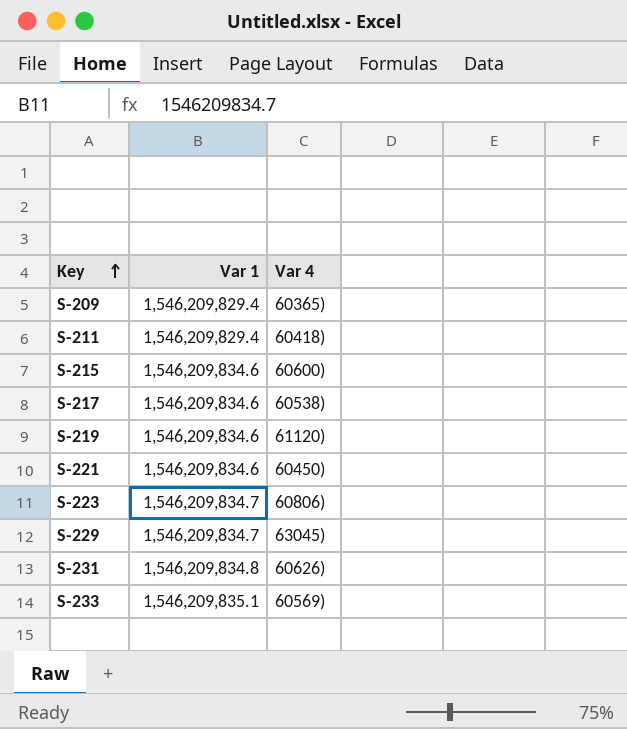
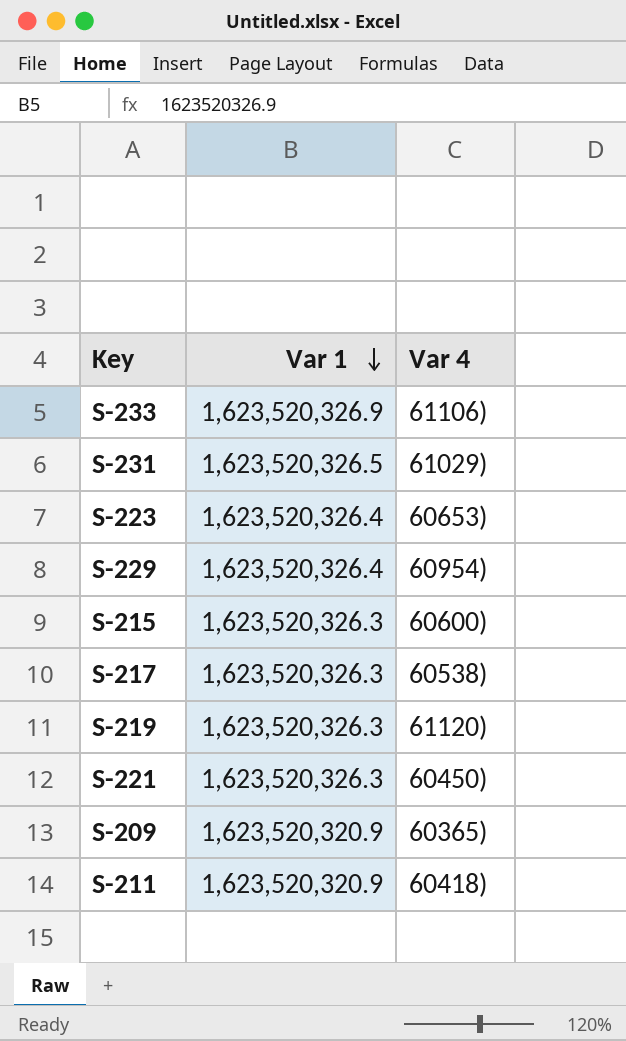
row order: Key ascending -> Var 1 descending
S-233 | Var 1: 1,546,209,835.1 -> 1,623,520,326.9
S-233 | Var 4: 60569) -> 61106)
S-231 | Var 1: 1,546,209,834.8 -> 1,623,520,326.5
S-231 | Var 4: 60626) -> 61029)
S-223 | Var 1: 1,546,209,834.7 -> 1,623,520,326.4
S-223 | Var 4: 60806) -> 60653)
S-229 | Var 1: 1,546,209,834.7 -> 1,623,520,326.4
S-229 | Var 4: 63045) -> 60954)
S-215 | Var 1: 1,546,209,834.6 -> 1,623,520,326.3
S-217 | Var 1: 1,546,209,834.6 -> 1,623,520,326.3
S-219 | Var 1: 1,546,209,834.6 -> 1,623,520,326.3
S-221 | Var 1: 1,546,209,834.6 -> 1,623,520,326.3
S-209 | Var 1: 1,546,209,829.4 -> 1,623,520,320.9
S-211 | Var 1: 1,546,209,829.4 -> 1,623,520,320.9

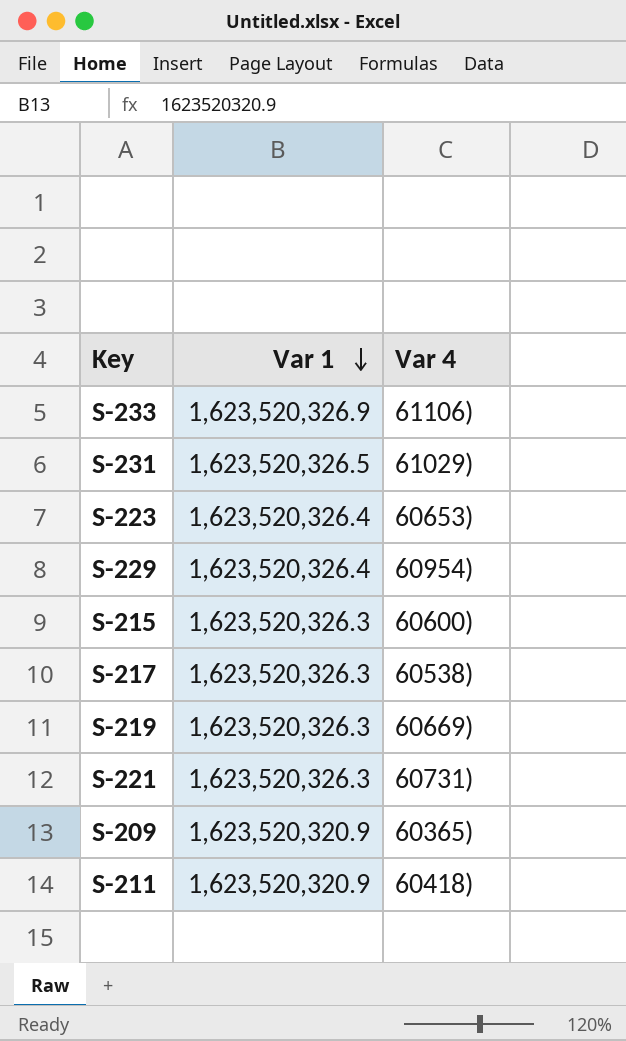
S-219 | Var 4: 61120) -> 60669)
S-221 | Var 4: 60450) -> 60731)

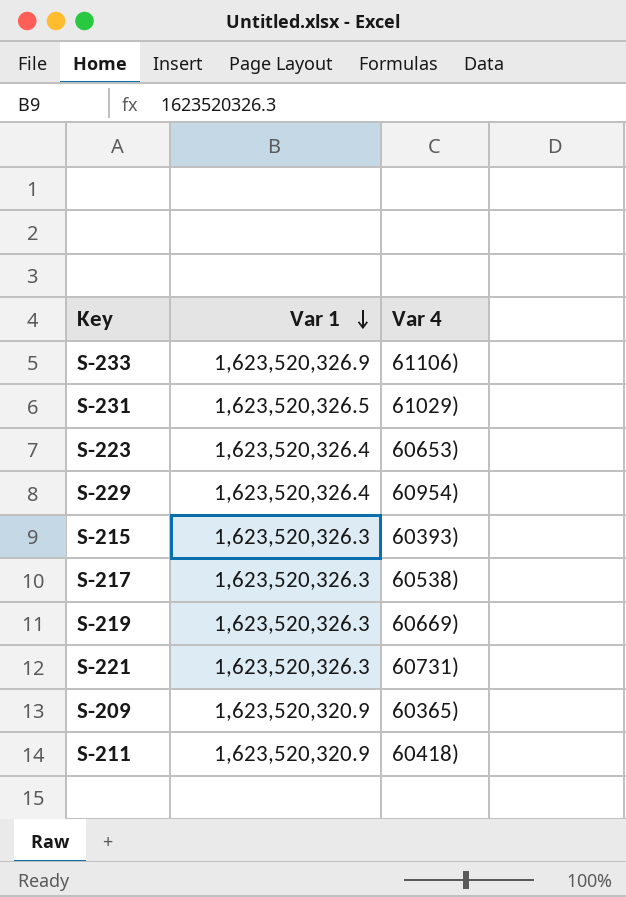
S-215 | Var 4: 60600) -> 60393)

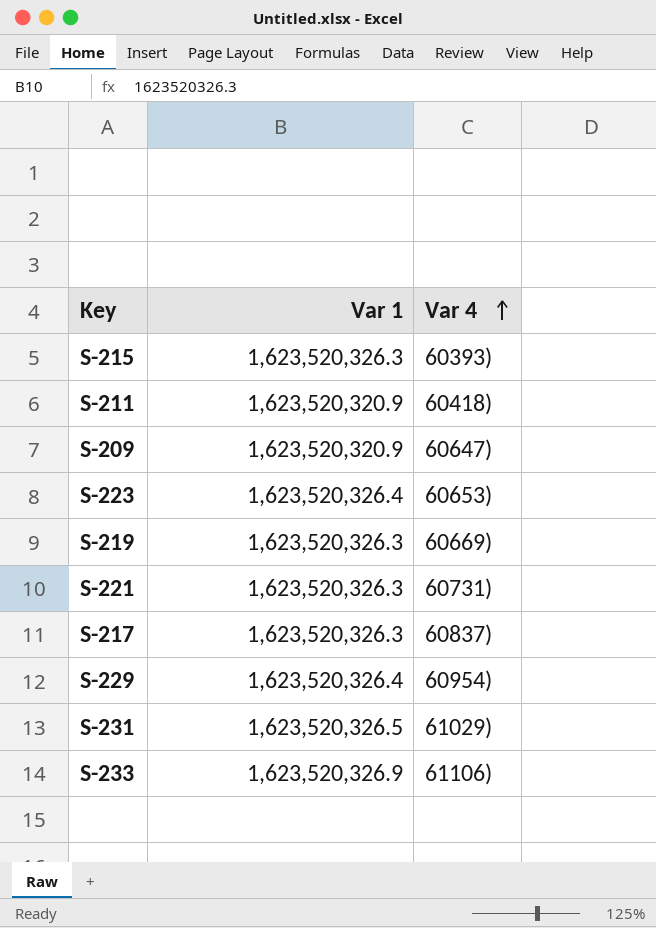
row order: Var 1 descending -> Var 4 ascending
S-209 | Var 4: 60365) -> 60647)
S-217 | Var 4: 60538) -> 60837)

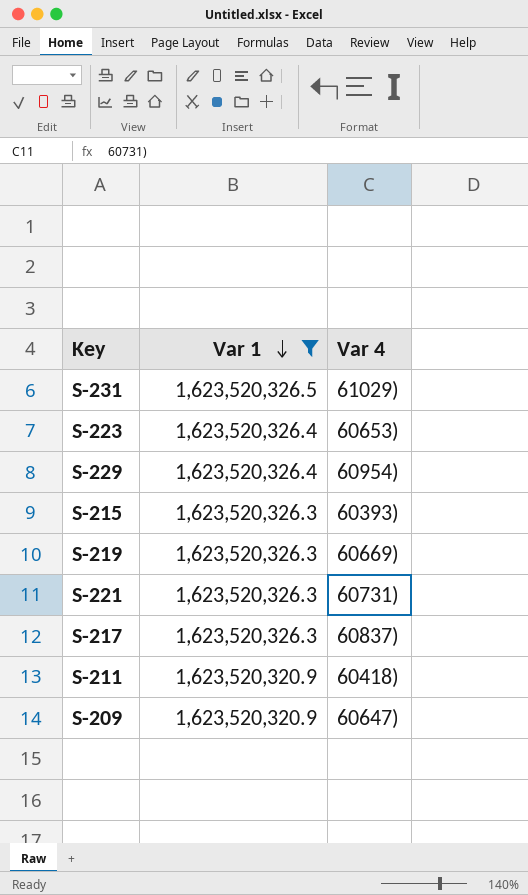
filter: none -> Var 1 != 1,623,520,326.9
row order: Var 4 ascending -> Var 1 descending

